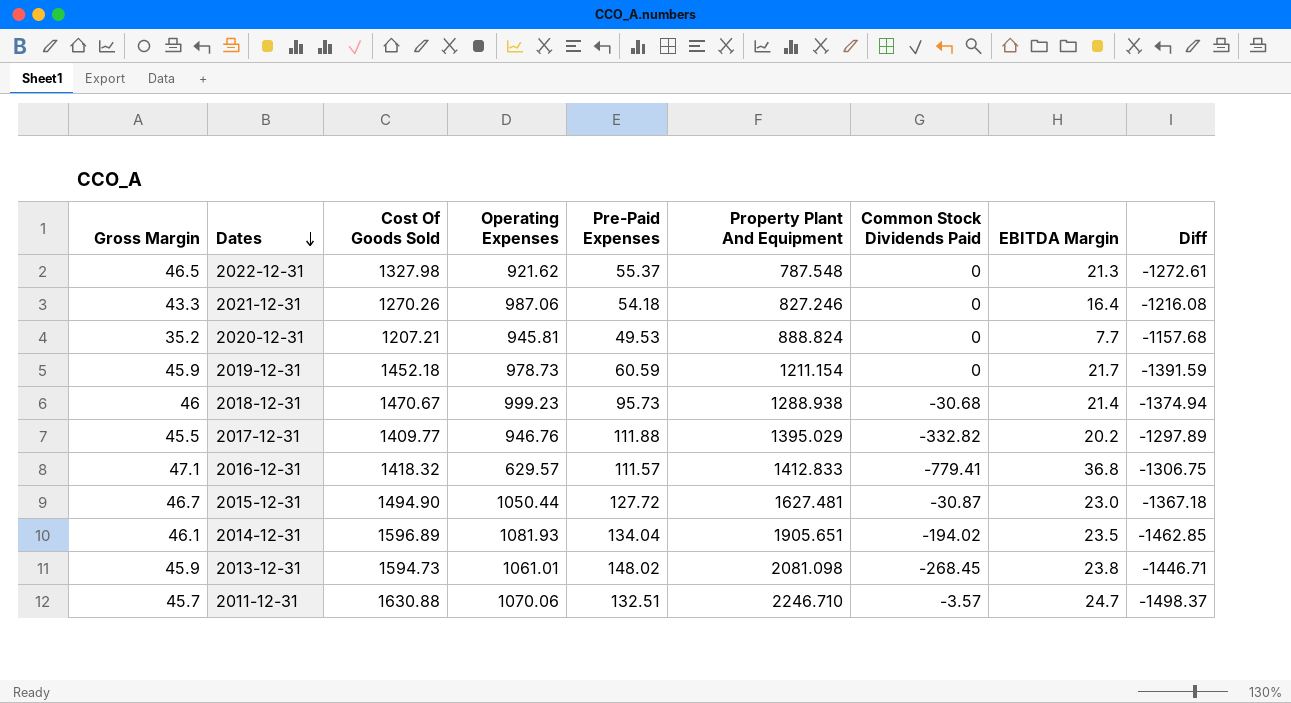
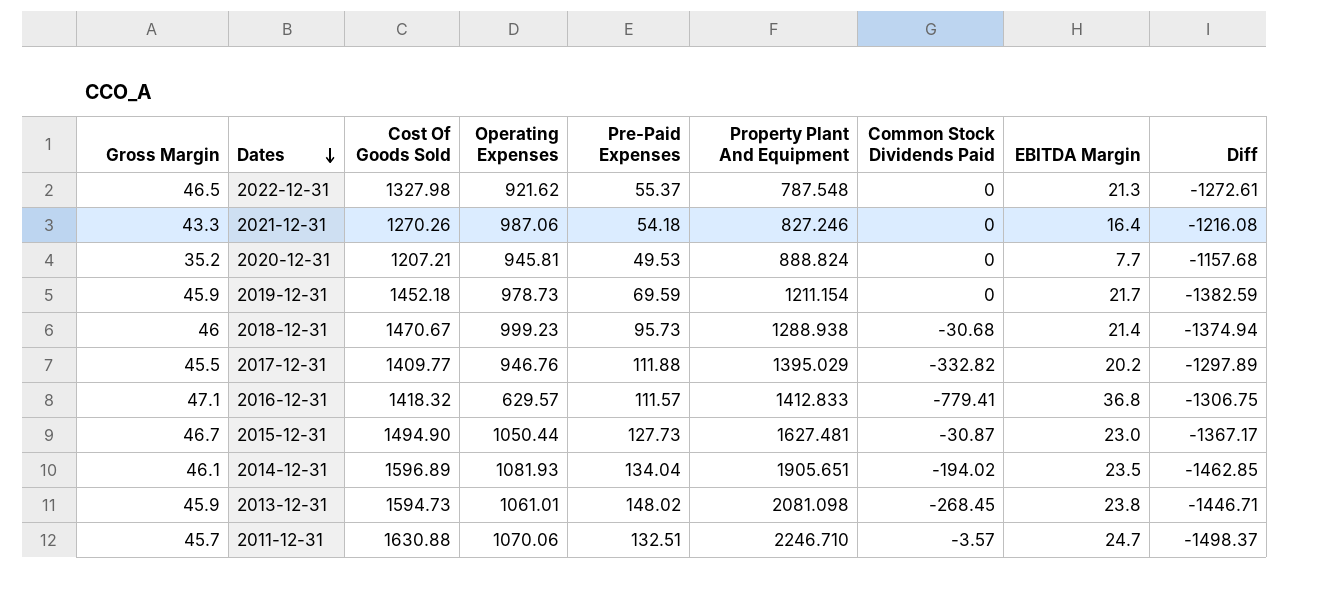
2019-12-31 | Pre-Paid Expenses: 60.59 -> 69.59
2019-12-31 | Diff: -1391.59 -> -1382.59
2015-12-31 | Pre-Paid Expenses: 127.72 -> 127.73
2015-12-31 | Diff: -1367.18 -> -1367.17

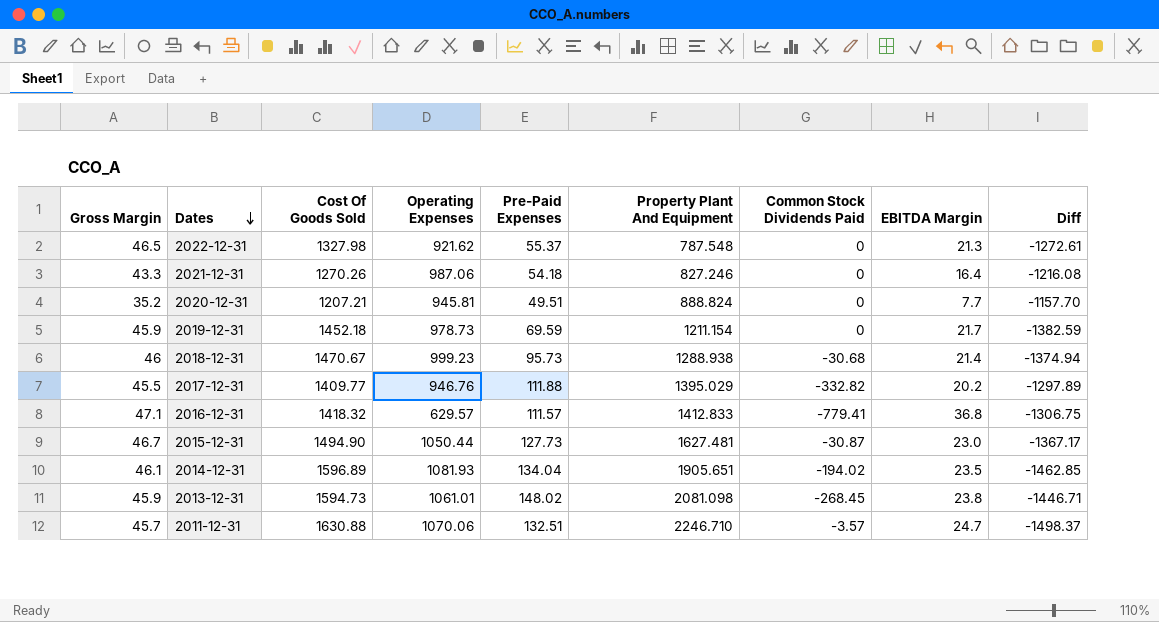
2020-12-31 | Pre-Paid Expenses: 49.53 -> 49.51
2020-12-31 | Diff: -1157.68 -> -1157.70

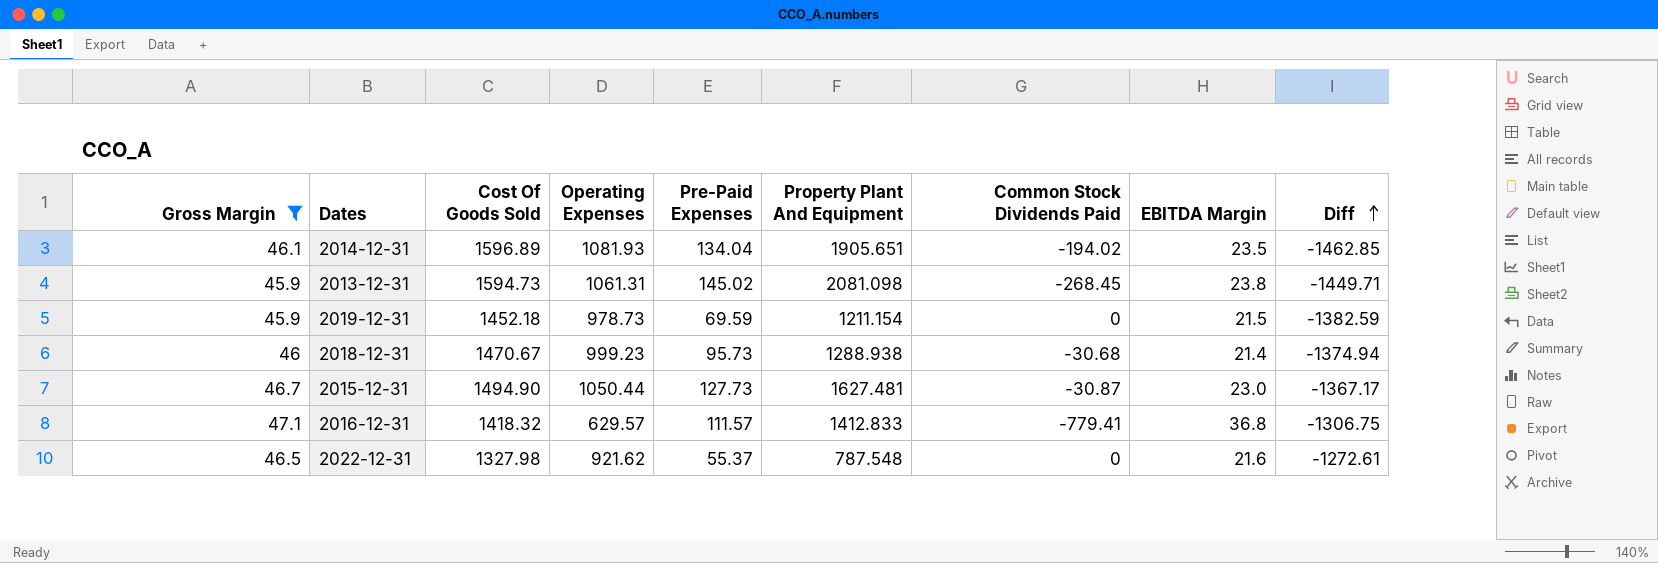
filter: none -> Gross Margin >= 45.9
row order: Dates descending -> Diff ascending
2013-12-31 | Operating Expenses: 1061.01 -> 1061.31
2013-12-31 | Pre-Paid Expenses: 148.02 -> 145.02
2013-12-31 | Diff: -1446.71 -> -1449.71
2019-12-31 | EBITDA Margin: 21.7 -> 21.5
2022-12-31 | EBITDA Margin: 21.3 -> 21.6

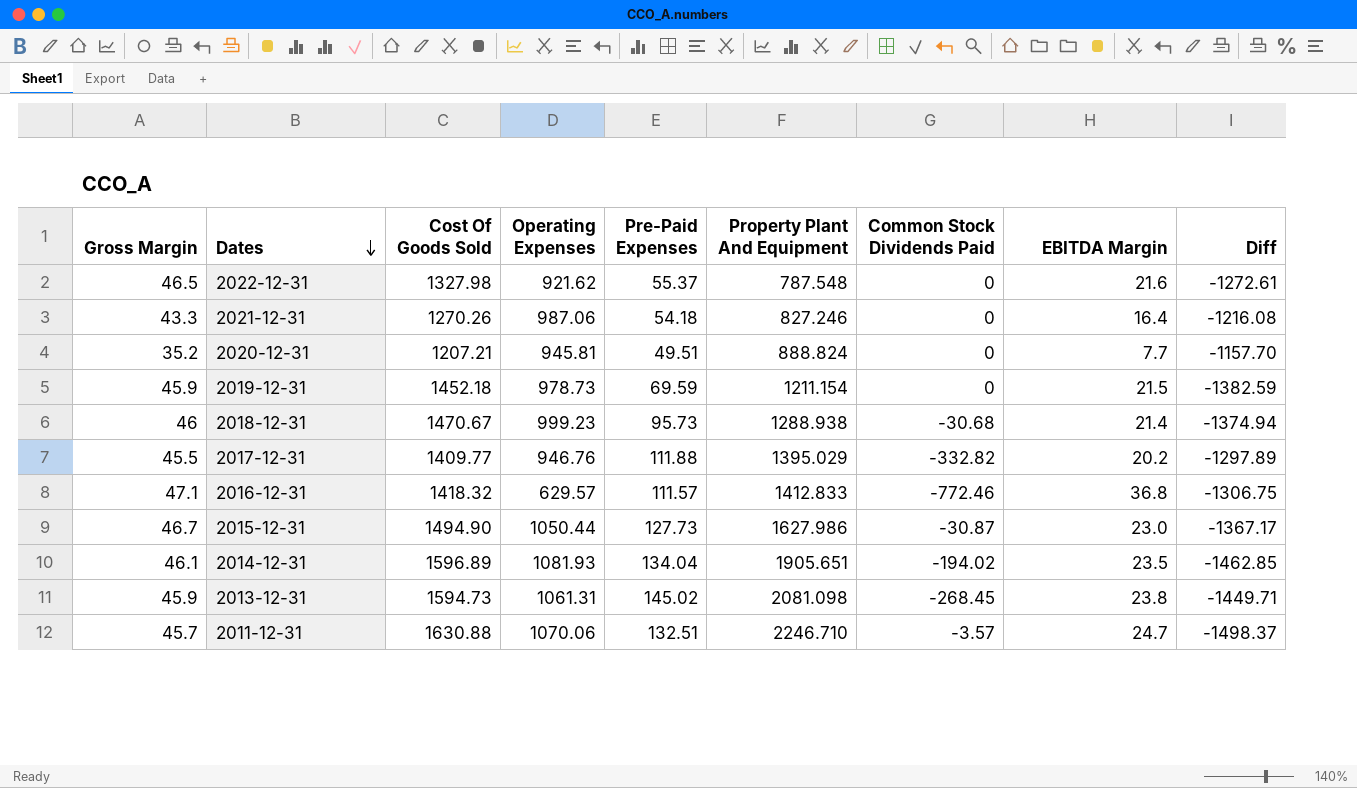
filter: Gross Margin >= 45.9 -> none
row order: Diff ascending -> Dates descending
2016-12-31 | Common Stock Dividends Paid: -779.41 -> -772.46
2015-12-31 | Property Plant And Equipment: 1627.481 -> 1627.986

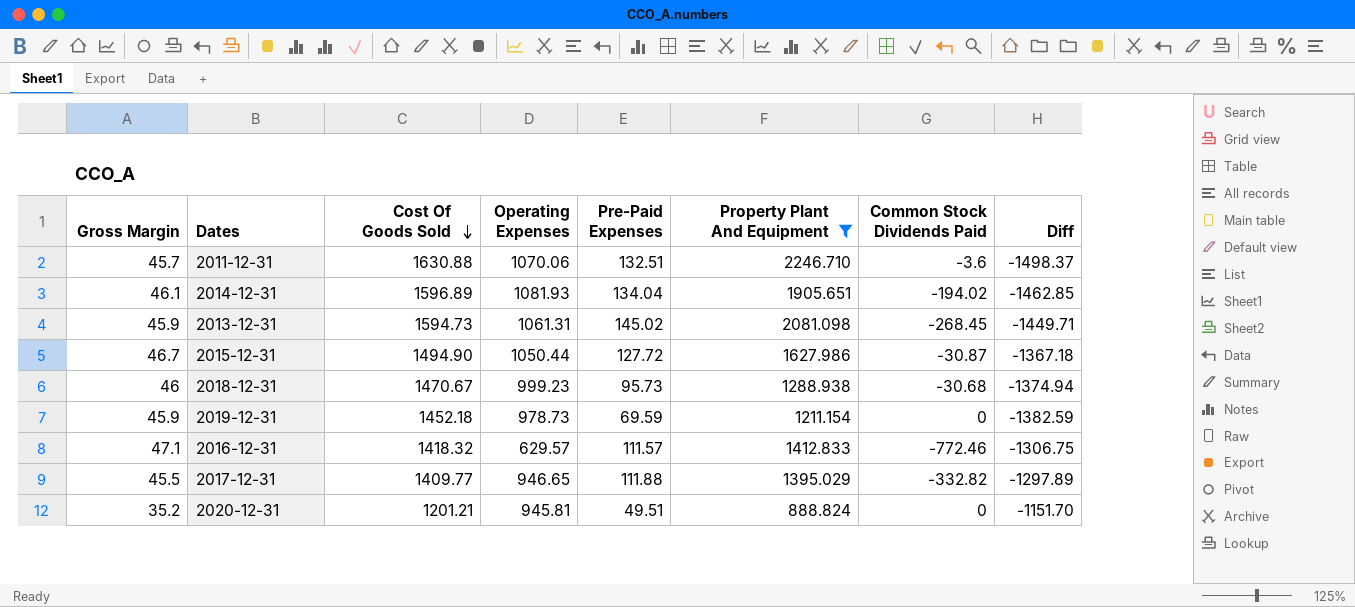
filter: none -> Property Plant And Equipment >= 888.824
row order: Dates descending -> Cost Of Goods Sold descending
column EBITDA Margin | position: 8 -> none
2011-12-31 | Common Stock Dividends Paid: -3.57 -> -3.6
2015-12-31 | Pre-Paid Expenses: 127.73 -> 127.72
2015-12-31 | Diff: -1367.17 -> -1367.18
2017-12-31 | Operating Expenses: 946.76 -> 946.65
2020-12-31 | Cost Of Goods Sold: 1207.21 -> 1201.21
2020-12-31 | Diff: -1157.70 -> -1151.70

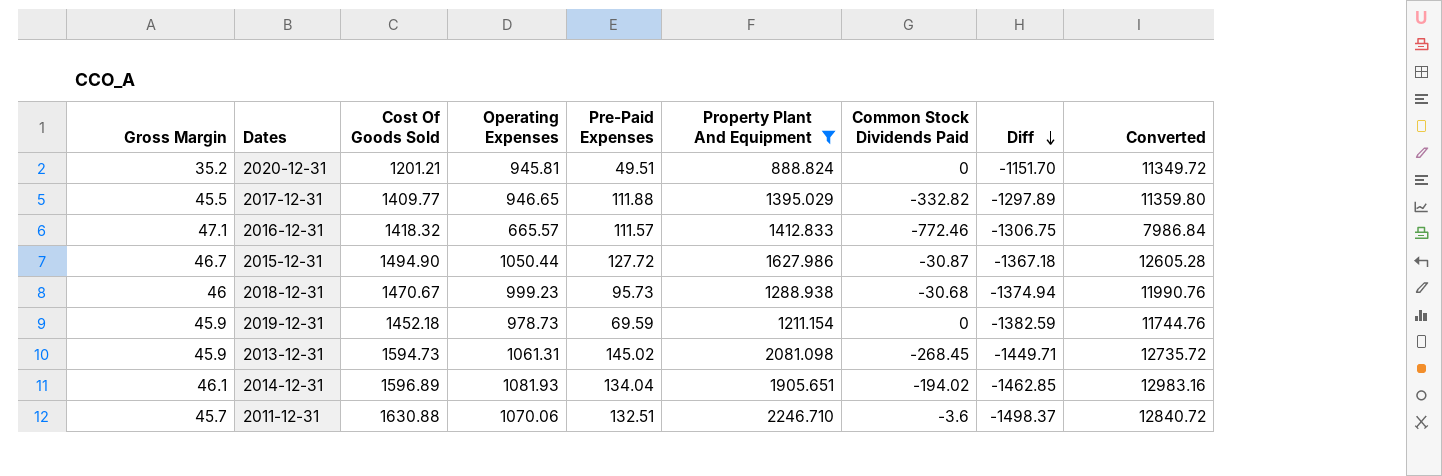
row order: Cost Of Goods Sold descending -> Diff descending
column Converted | formula: none -> [Operating Expenses] * 12
2016-12-31 | Operating Expenses: 629.57 -> 665.57

